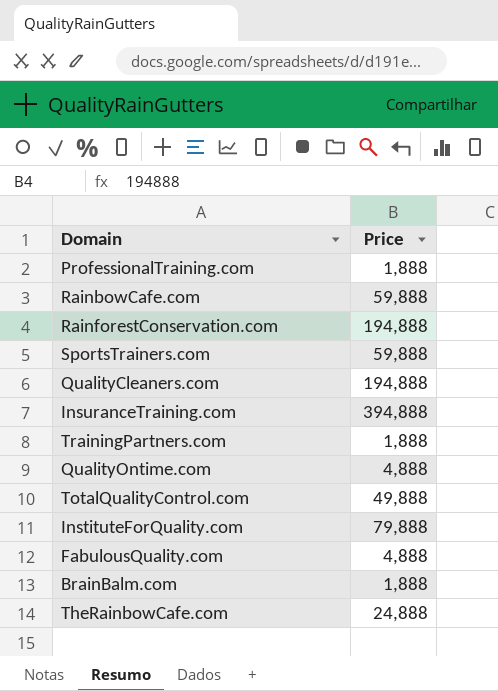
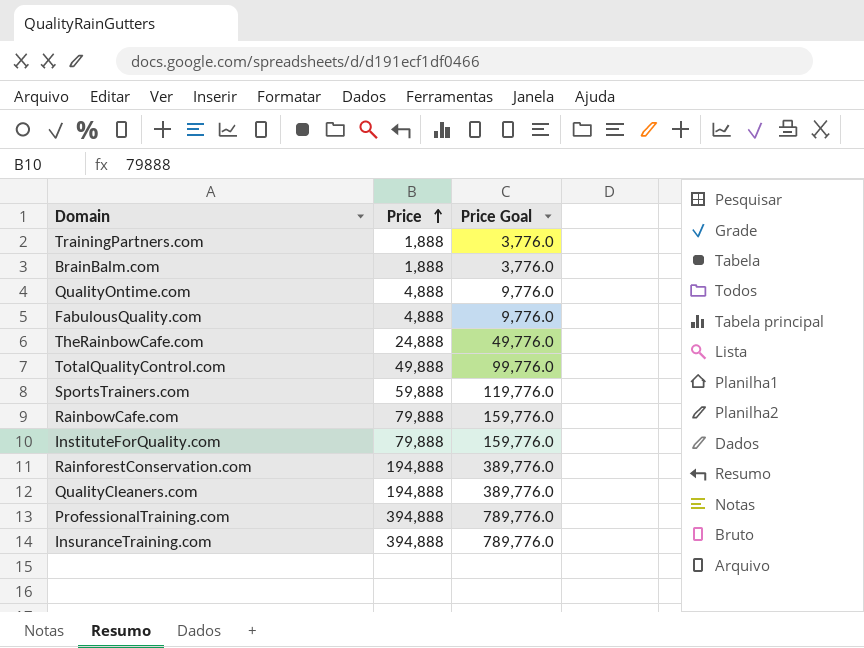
row order: none -> Price ascending
column Price Goal | formula: none -> [Price] * 2
RainbowCafe.com | Price: 59,888 -> 79,888
ProfessionalTraining.com | Price: 1,888 -> 394,888

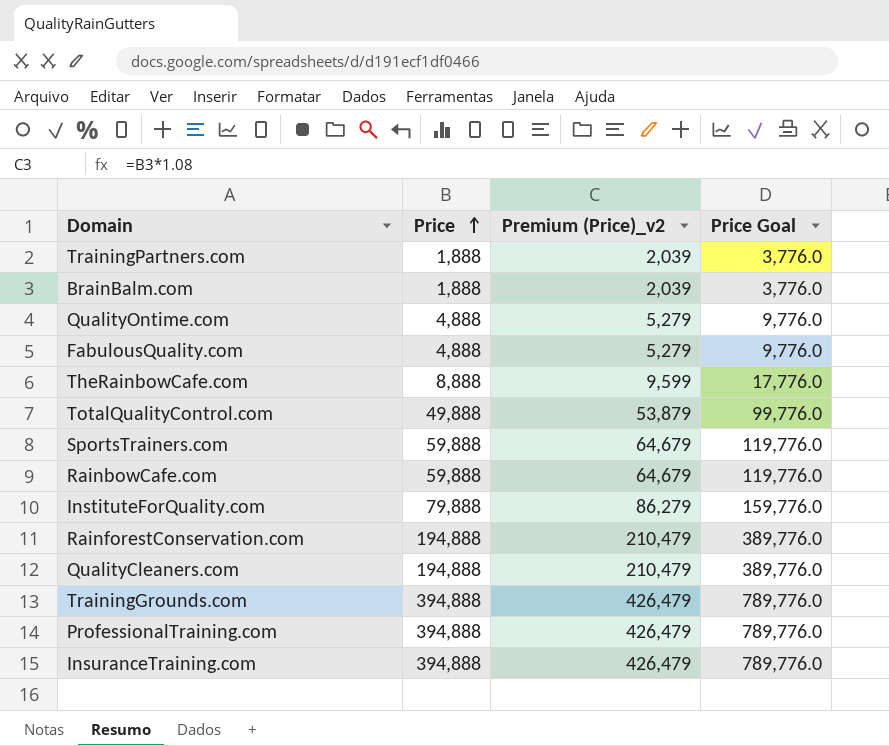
column Premium (Price)_v2 | formula: none -> [Price] * 1.08
TheRainbowCafe.com | Price: 24,888 -> 8,888
TheRainbowCafe.com | Price Goal: 49,776.0 -> 17,776.0
RainbowCafe.com | Price: 79,888 -> 59,888
RainbowCafe.com | Price Goal: 159,776.0 -> 119,776.0
row TrainingGrounds.com: none -> 394,888 | 426,479 | 789,776.0

